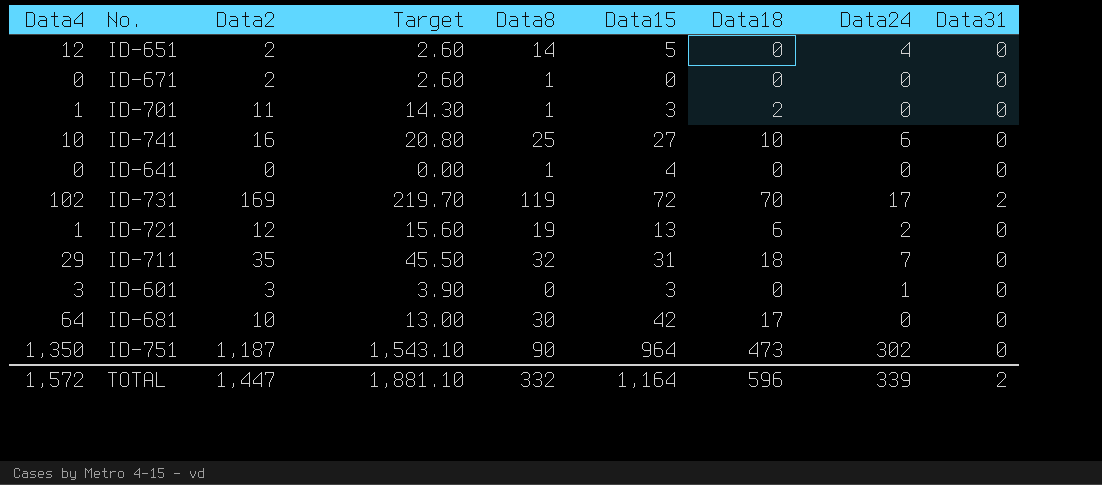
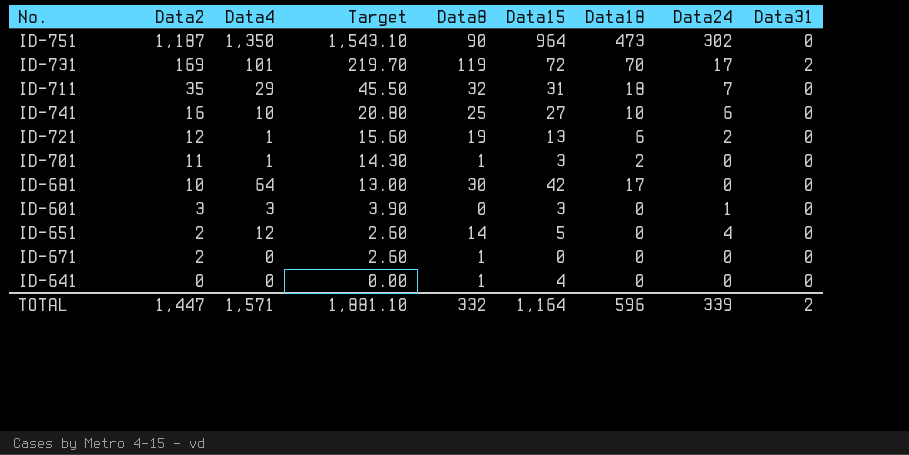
row order: none -> Data2 descending
column Data4 | position: 1 -> 3
ID-731 | Data4: 102 -> 101
TOTAL | Data4: 1,572 -> 1,571

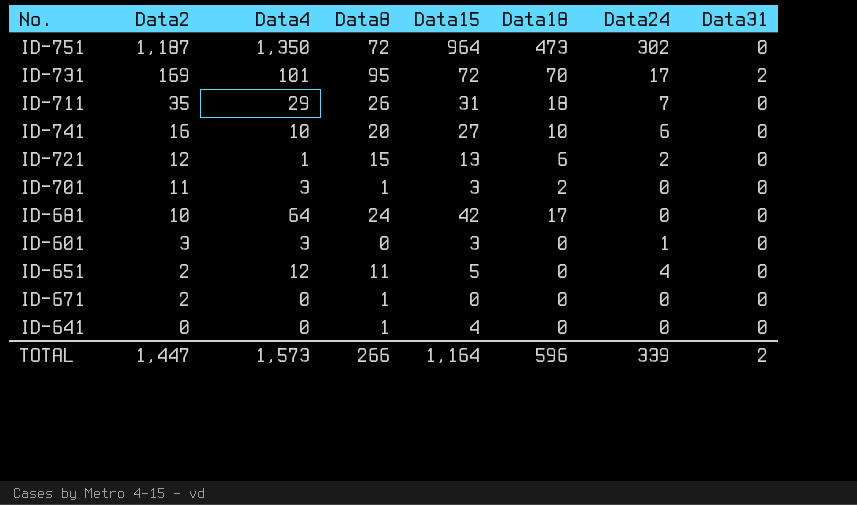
column Target | formula: [Data2] * 1.3 -> none
ID-751 | Data8: 90 -> 72
ID-731 | Data8: 119 -> 95
ID-711 | Data8: 32 -> 26
ID-741 | Data8: 25 -> 20
ID-721 | Data8: 19 -> 15
ID-701 | Data4: 1 -> 3
ID-681 | Data8: 30 -> 24
ID-651 | Data8: 14 -> 11
TOTAL | Data4: 1,571 -> 1,573
TOTAL | Data8: 332 -> 266

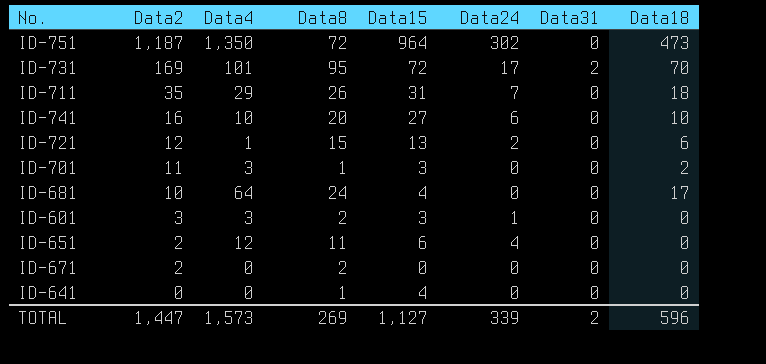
column Data18 | position: 6 -> 8
ID-681 | Data15: 42 -> 4
ID-601 | Data8: 0 -> 2
ID-651 | Data15: 5 -> 6
ID-671 | Data8: 1 -> 2
TOTAL | Data8: 266 -> 269
TOTAL | Data15: 1,164 -> 1,127

